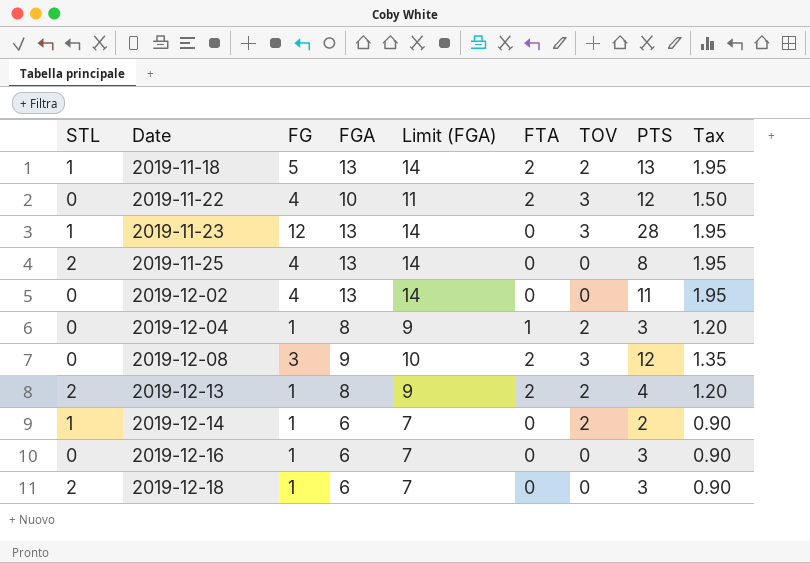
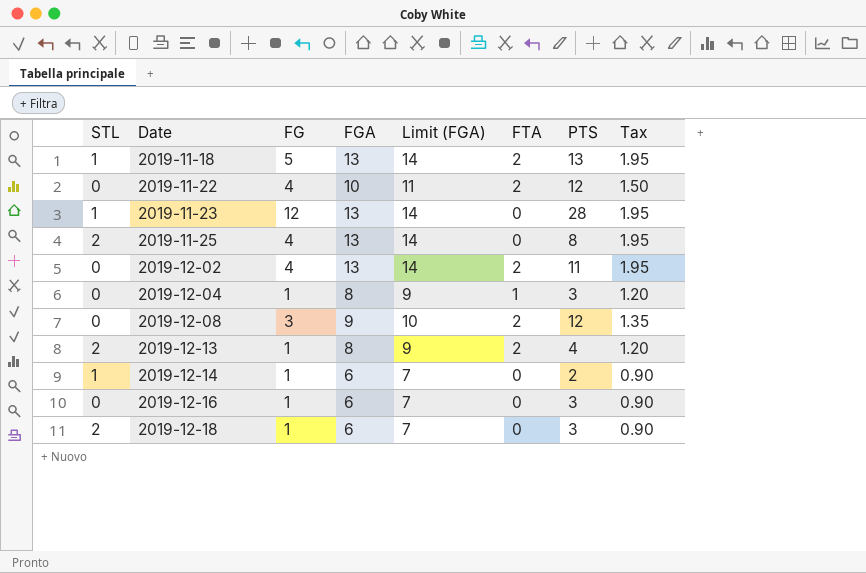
column TOV | position: 7 -> none
2019-12-02 | FTA: 0 -> 2

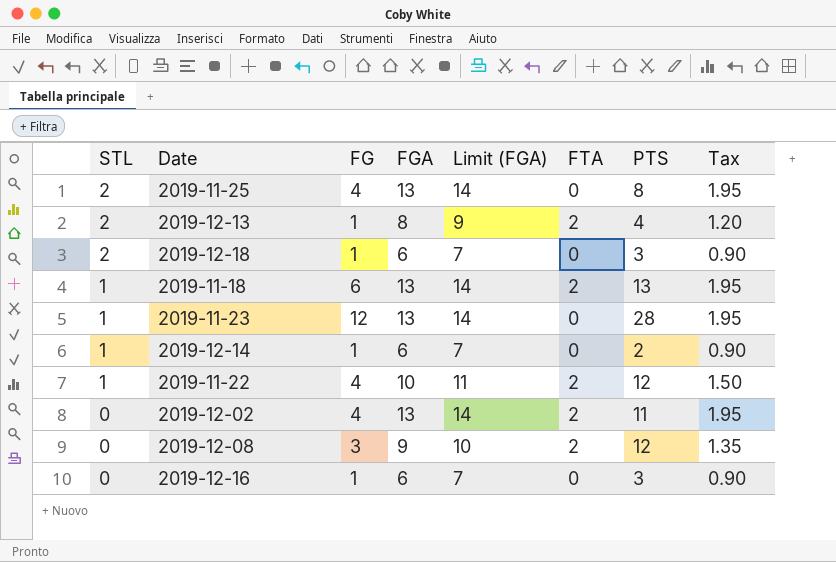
row order: Date ascending -> STL descending
row 2019-12-04: 0 | 1 | 8 | 9 | 1 | 3 | 1.20 -> none
2019-11-18 | FG: 5 -> 6
2019-11-22 | STL: 0 -> 1

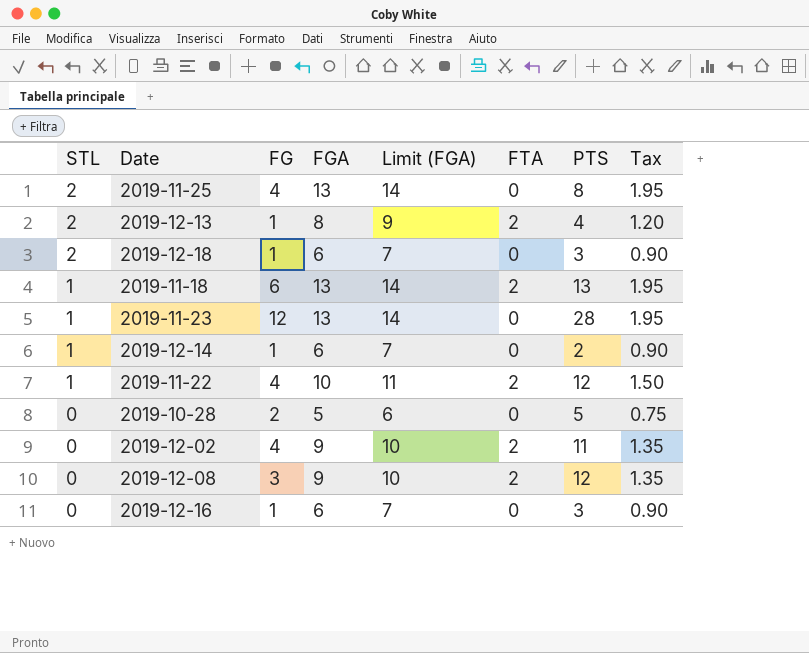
row 2019-10-28: none -> 0 | 2 | 5 | 6 | 0 | 5 | 0.75
2019-12-02 | FGA: 13 -> 9
2019-12-02 | Limit (FGA): 14 -> 10
2019-12-02 | Tax: 1.95 -> 1.35

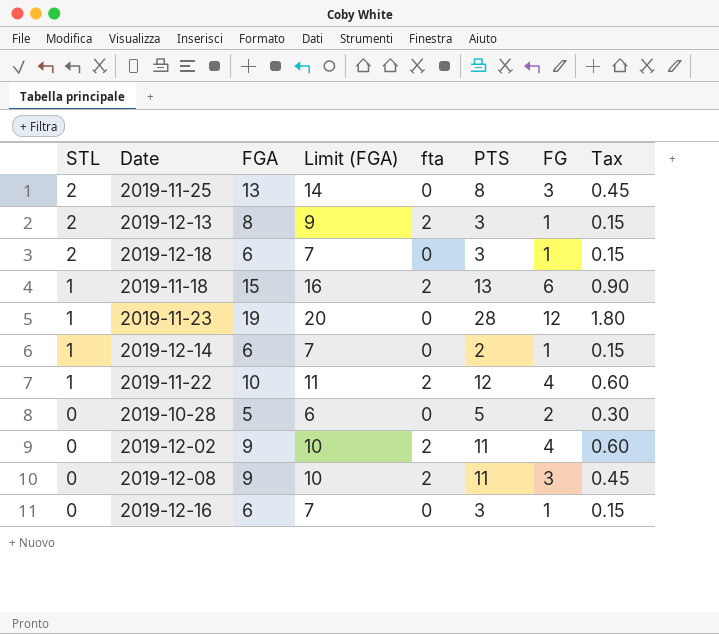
column name: FTA -> fta
column FG | position: 3 -> 7
column Tax | formula: [FGA] * 0.15 -> [FG] * 0.15
2019-11-25 | FG: 4 -> 3
2019-12-13 | PTS: 4 -> 3
2019-11-18 | FGA: 13 -> 15
2019-11-18 | Limit (FGA): 14 -> 16
2019-11-23 | FGA: 13 -> 19
2019-11-23 | Limit (FGA): 14 -> 20
2019-12-08 | PTS: 12 -> 11

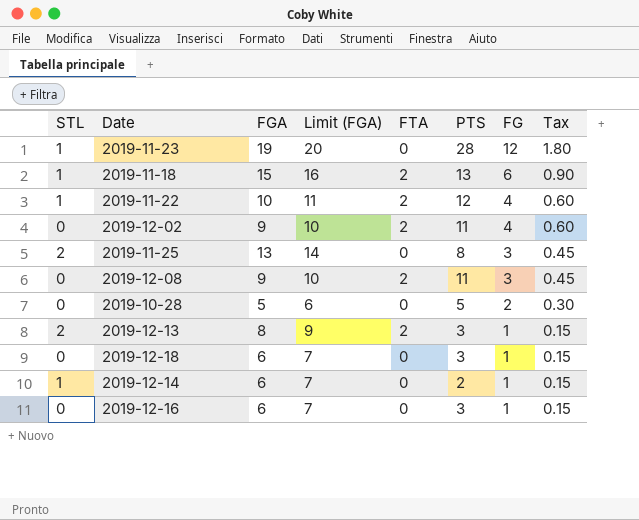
row order: STL descending -> FG descending
column name: fta -> FTA
2019-12-18 | STL: 2 -> 0

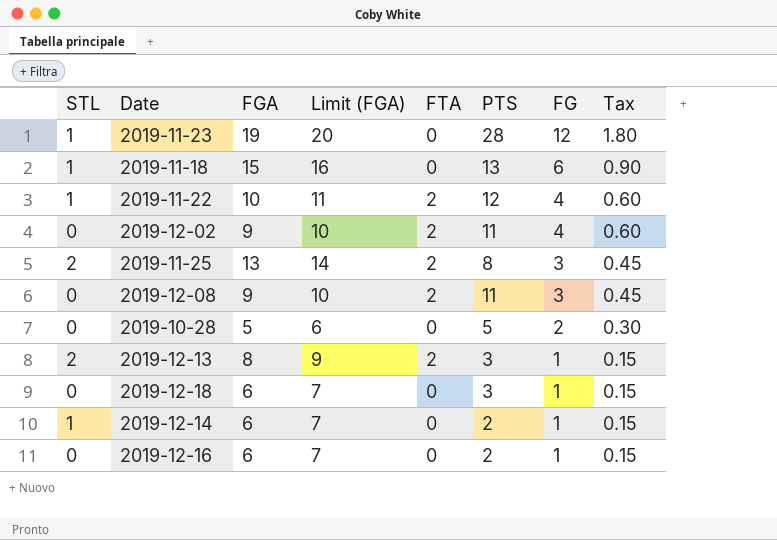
2019-11-18 | FTA: 2 -> 0
2019-11-25 | FTA: 0 -> 2
2019-12-16 | PTS: 3 -> 2

